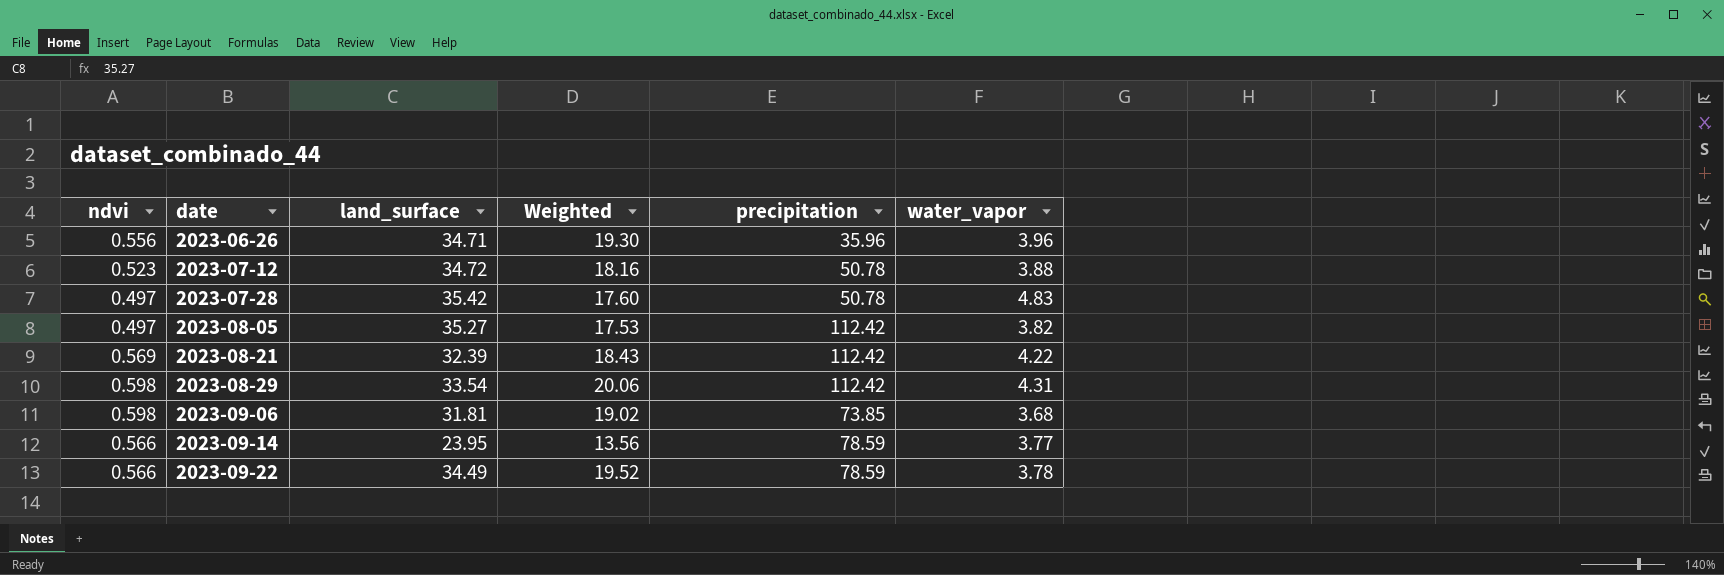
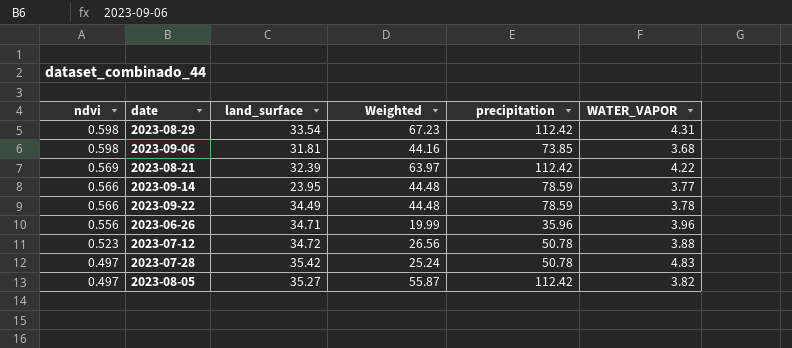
row order: date ascending -> ndvi descending
column Weighted | formula: [ndvi] * [land_surface] -> [ndvi] * [precipitation]
column name: water_vapor -> WATER_VAPOR

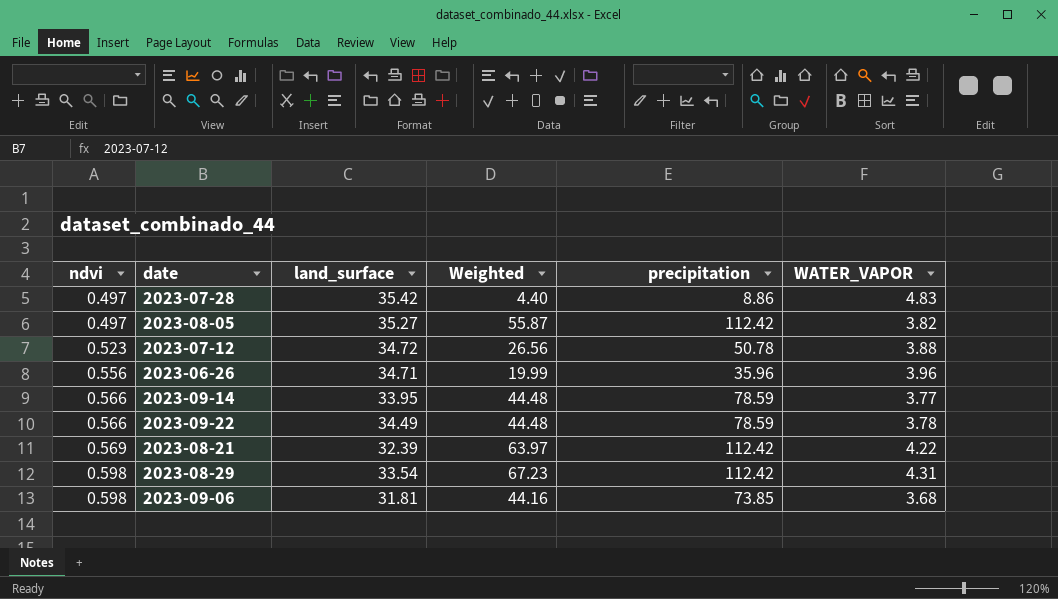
row order: ndvi descending -> ndvi ascending
2023-07-28 | Weighted: 25.24 -> 4.40
2023-07-28 | precipitation: 50.78 -> 8.86
2023-09-14 | land_surface: 23.95 -> 33.95

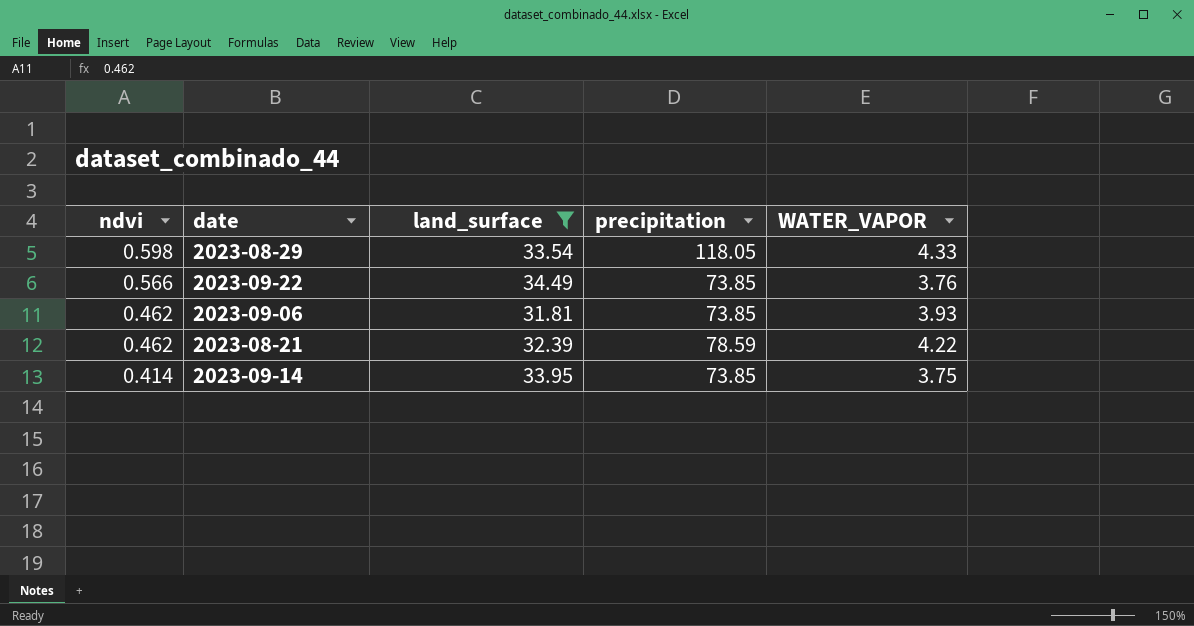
filter: none -> land_surface <= 34.49
row order: ndvi ascending -> ndvi descending
column Weighted | formula: [ndvi] * [precipitation] -> none
2023-08-29 | precipitation: 112.42 -> 118.05
2023-08-29 | WATER_VAPOR: 4.31 -> 4.33
2023-09-22 | precipitation: 78.59 -> 73.85
2023-09-22 | WATER_VAPOR: 3.78 -> 3.76
2023-09-06 | ndvi: 0.598 -> 0.462
2023-09-06 | WATER_VAPOR: 3.68 -> 3.93
2023-08-21 | ndvi: 0.569 -> 0.462
2023-08-21 | precipitation: 112.42 -> 78.59
2023-09-14 | ndvi: 0.566 -> 0.414
2023-09-14 | precipitation: 78.59 -> 73.85
2023-09-14 | WATER_VAPOR: 3.77 -> 3.75

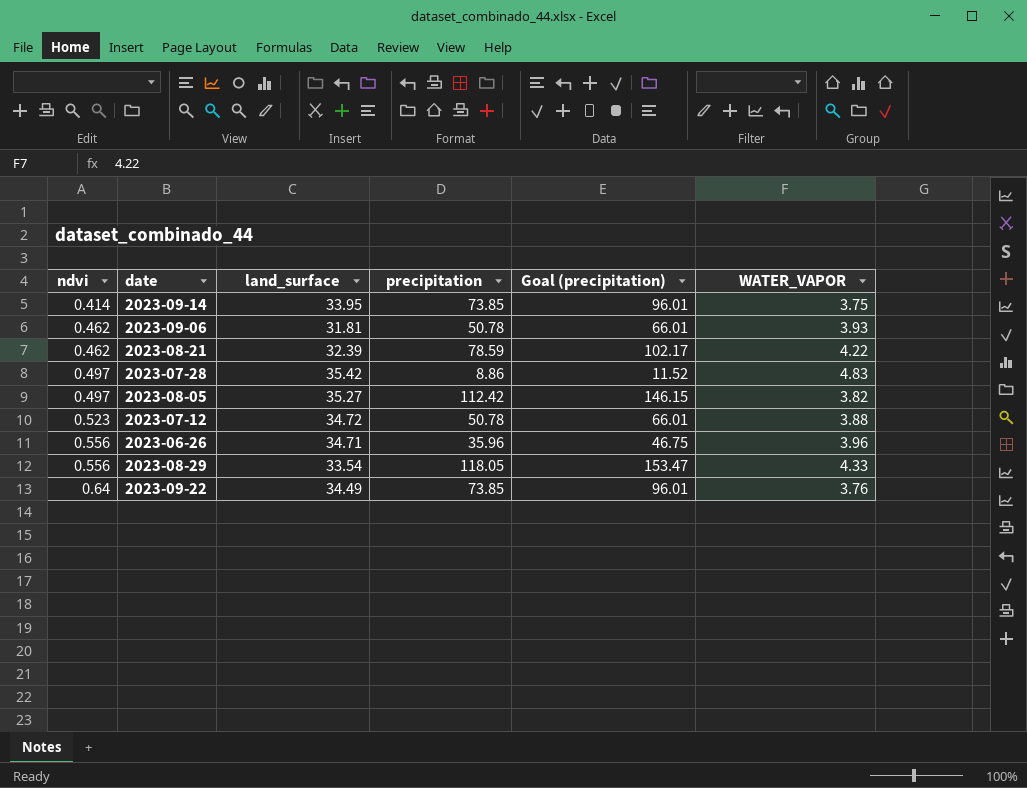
filter: land_surface <= 34.49 -> none
row order: ndvi descending -> ndvi ascending
column Goal (precipitation) | formula: none -> [precipitation] * 1.3
2023-09-06 | precipitation: 73.85 -> 50.78
2023-08-29 | ndvi: 0.598 -> 0.556
2023-09-22 | ndvi: 0.566 -> 0.64

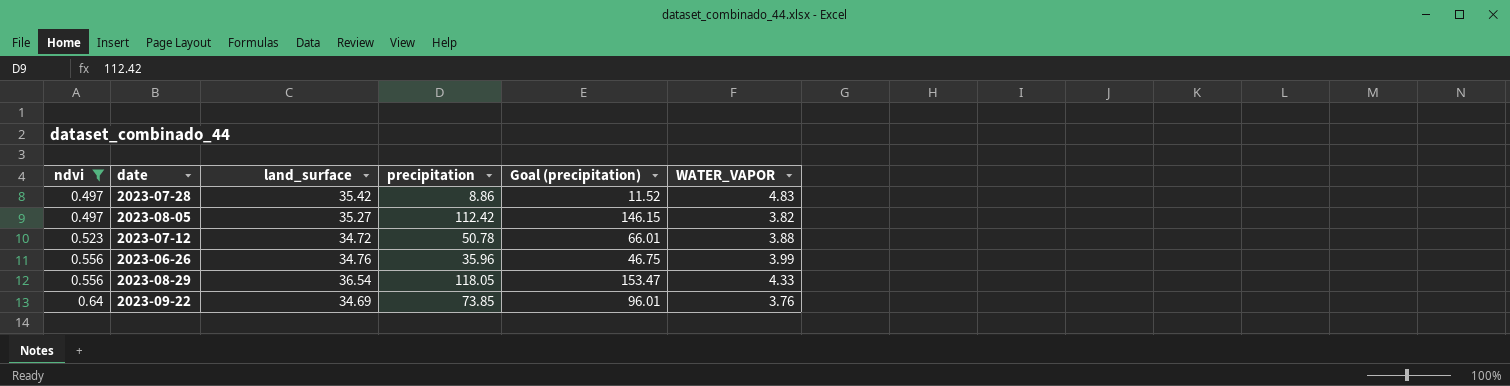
filter: none -> ndvi >= 0.497
2023-06-26 | land_surface: 34.71 -> 34.76
2023-06-26 | WATER_VAPOR: 3.96 -> 3.99
2023-08-29 | land_surface: 33.54 -> 36.54
2023-09-22 | land_surface: 34.49 -> 34.69

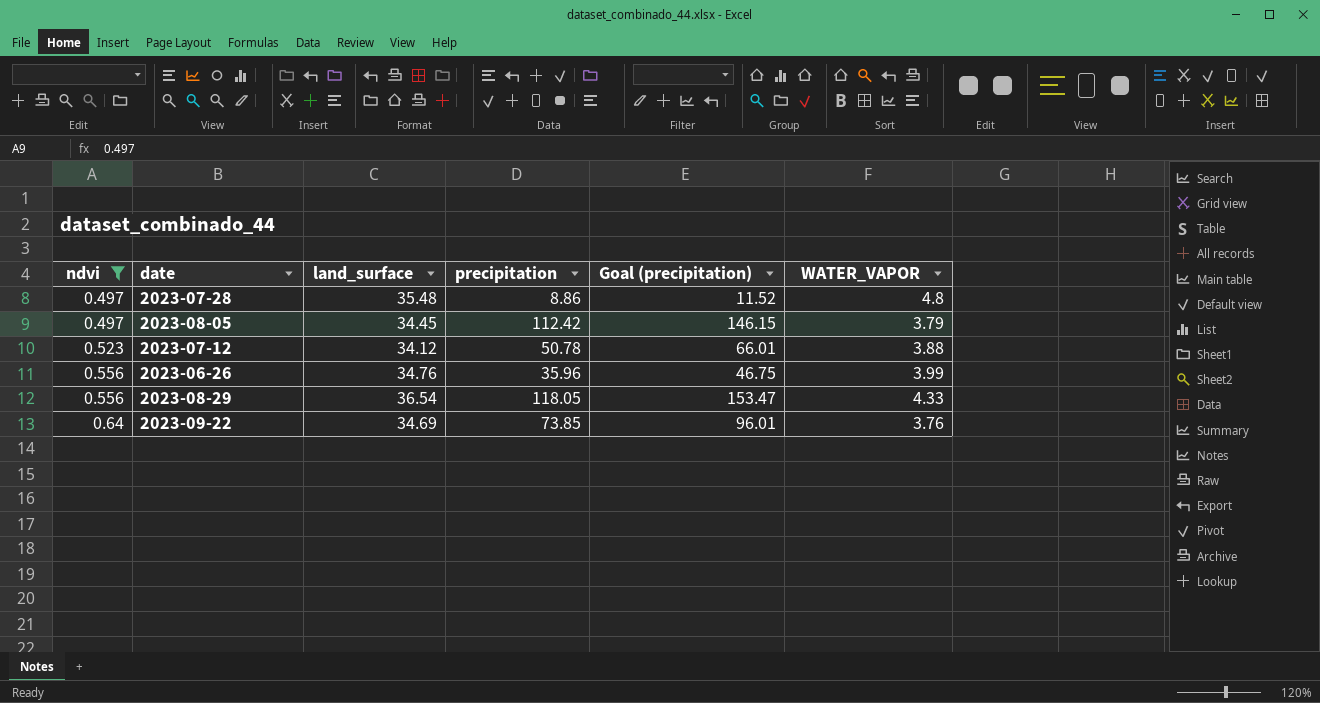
2023-07-28 | land_surface: 35.42 -> 35.48
2023-07-28 | WATER_VAPOR: 4.83 -> 4.8
2023-08-05 | land_surface: 35.27 -> 34.45
2023-08-05 | WATER_VAPOR: 3.82 -> 3.79
2023-07-12 | land_surface: 34.72 -> 34.12

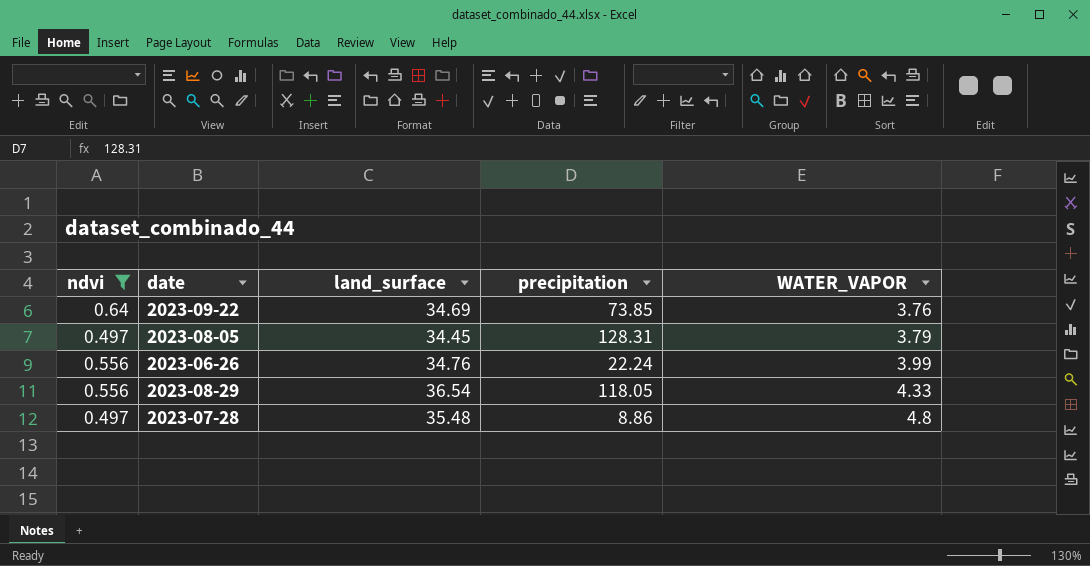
row order: ndvi ascending -> WATER_VAPOR ascending
column Goal (precipitation) | formula: [precipitation] * 1.3 -> none
row 2023-07-12: 0.523 | 34.12 | 50.78 | 66.01 | 3.88 -> none
2023-08-05 | precipitation: 112.42 -> 128.31
2023-06-26 | precipitation: 35.96 -> 22.24

